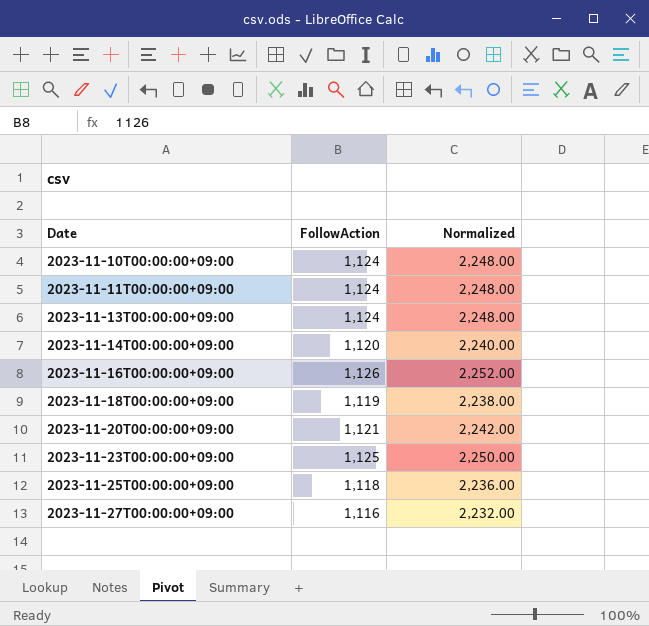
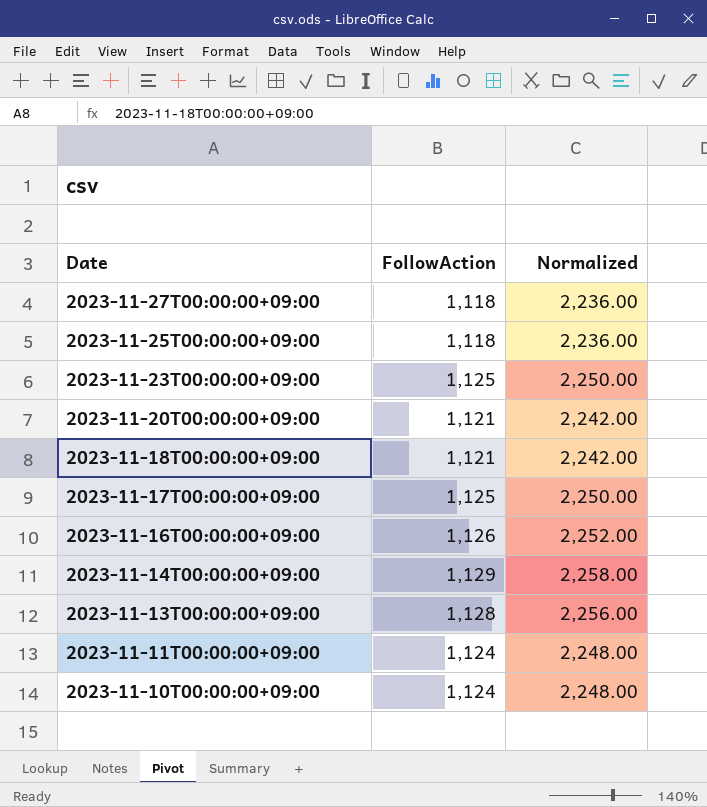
row order: Date ascending -> Date descending
2023-11-27T00:00:00+09:00 | FollowAction: 1,116 -> 1,118
2023-11-27T00:00:00+09:00 | Normalized: 2,232.00 -> 2,236.00
2023-11-18T00:00:00+09:00 | FollowAction: 1,119 -> 1,121
2023-11-18T00:00:00+09:00 | Normalized: 2,238.00 -> 2,242.00
row 2023-11-17T00:00:00+09:00: none -> 1,125 | 2,250.00
2023-11-14T00:00:00+09:00 | FollowAction: 1,120 -> 1,129
2023-11-14T00:00:00+09:00 | Normalized: 2,240.00 -> 2,258.00
2023-11-13T00:00:00+09:00 | FollowAction: 1,124 -> 1,128
2023-11-13T00:00:00+09:00 | Normalized: 2,248.00 -> 2,256.00

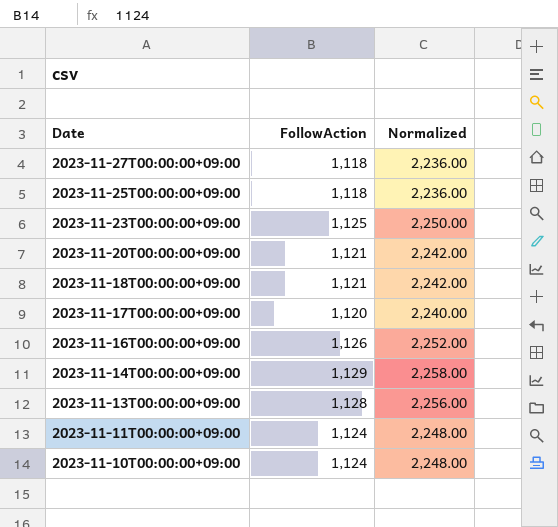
2023-11-17T00:00:00+09:00 | FollowAction: 1,125 -> 1,120
2023-11-17T00:00:00+09:00 | Normalized: 2,250.00 -> 2,240.00

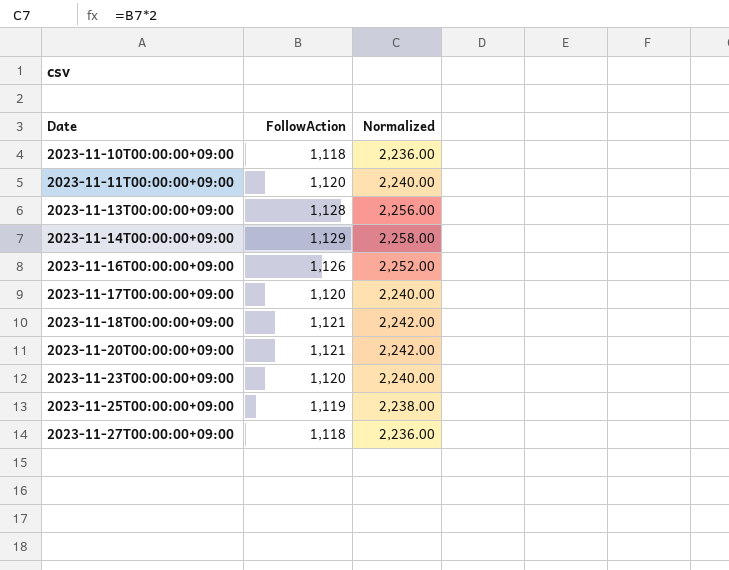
row order: Date descending -> Date ascending
2023-11-10T00:00:00+09:00 | FollowAction: 1,124 -> 1,118
2023-11-10T00:00:00+09:00 | Normalized: 2,248.00 -> 2,236.00
2023-11-11T00:00:00+09:00 | FollowAction: 1,124 -> 1,120
2023-11-11T00:00:00+09:00 | Normalized: 2,248.00 -> 2,240.00
2023-11-23T00:00:00+09:00 | FollowAction: 1,125 -> 1,120
2023-11-23T00:00:00+09:00 | Normalized: 2,250.00 -> 2,240.00
2023-11-25T00:00:00+09:00 | FollowAction: 1,118 -> 1,119
2023-11-25T00:00:00+09:00 | Normalized: 2,236.00 -> 2,238.00

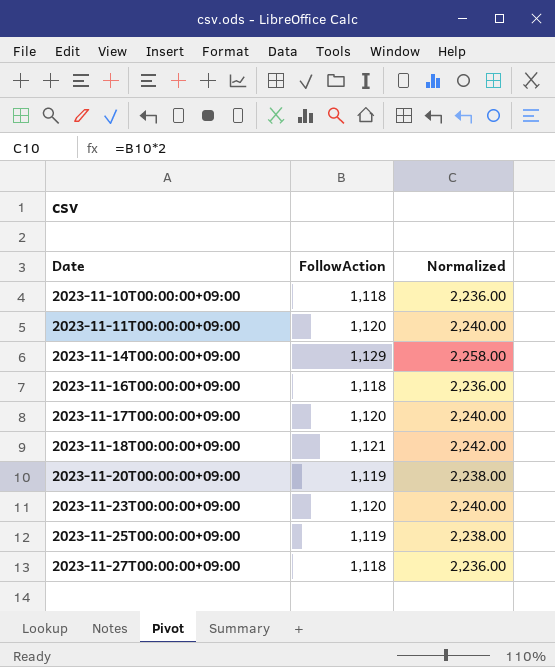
row 2023-11-13T00:00:00+09:00: 1,128 | 2,256.00 -> none
2023-11-16T00:00:00+09:00 | FollowAction: 1,126 -> 1,118
2023-11-16T00:00:00+09:00 | Normalized: 2,252.00 -> 2,236.00
2023-11-20T00:00:00+09:00 | FollowAction: 1,121 -> 1,119
2023-11-20T00:00:00+09:00 | Normalized: 2,242.00 -> 2,238.00

